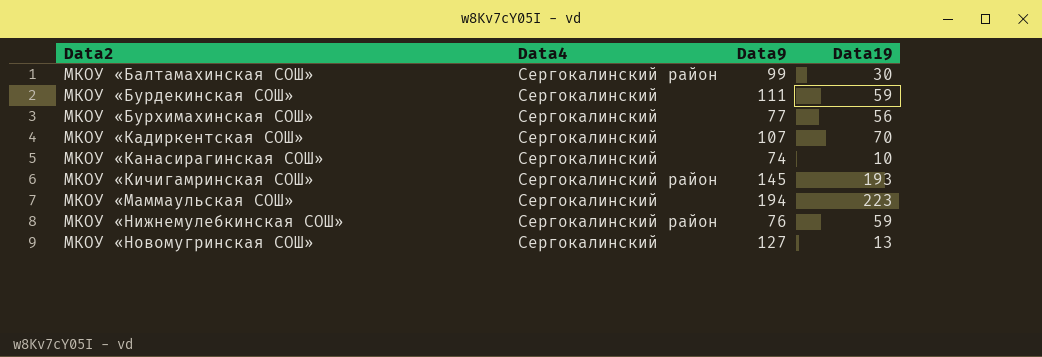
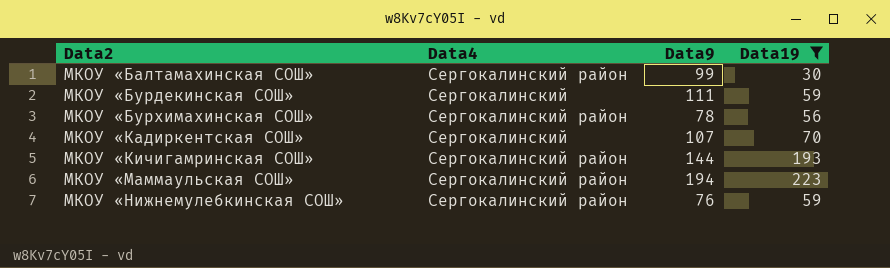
filter: none -> Data19 >= 30
МКОУ «Бурхимахинская СОШ» | Data4: Сергокалинский -> Сергокалинский район
МКОУ «Бурхимахинская СОШ» | Data9: 77 -> 78
МКОУ «Кичигамринская СОШ» | Data9: 145 -> 144
МКОУ «Маммаульская СОШ» | Data4: Сергокалинский -> Сергокалинский район

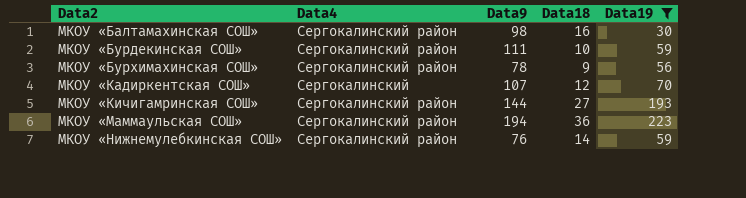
column Data18 | position: none -> 4
МКОУ «Балтамахинская СОШ» | Data9: 99 -> 98
МКОУ «Бурдекинская СОШ» | Data4: Сергокалинский -> Сергокалинский район

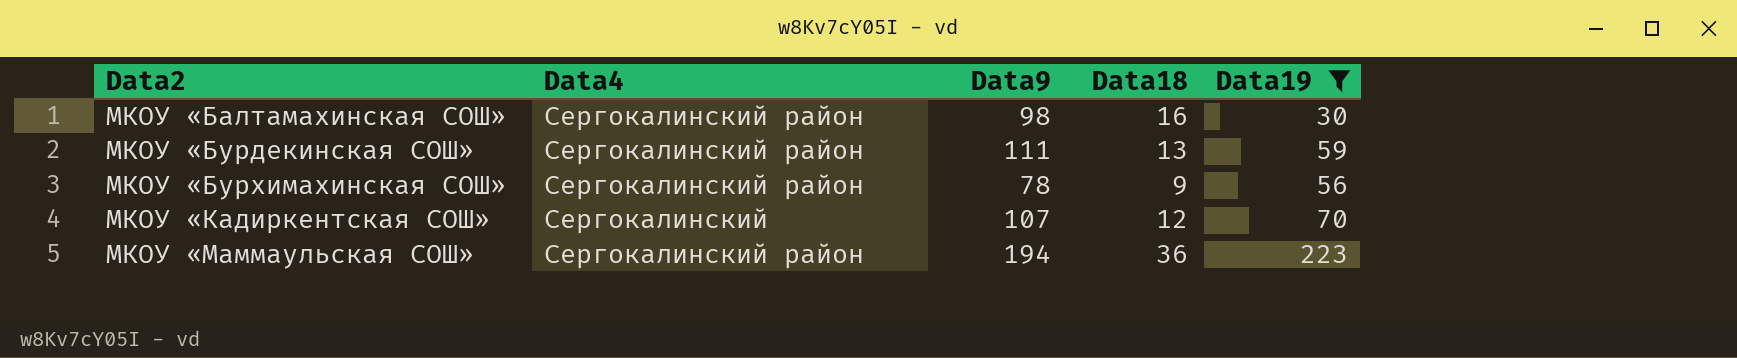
row МКОУ «Кичигамринская СОШ»: Сергокалинский район | 144 | 27 | 193 -> none
row МКОУ «Нижнемулебкинская СОШ»: Сергокалинский район | 76 | 14 | 59 -> none
МКОУ «Бурдекинская СОШ» | Data18: 10 -> 13

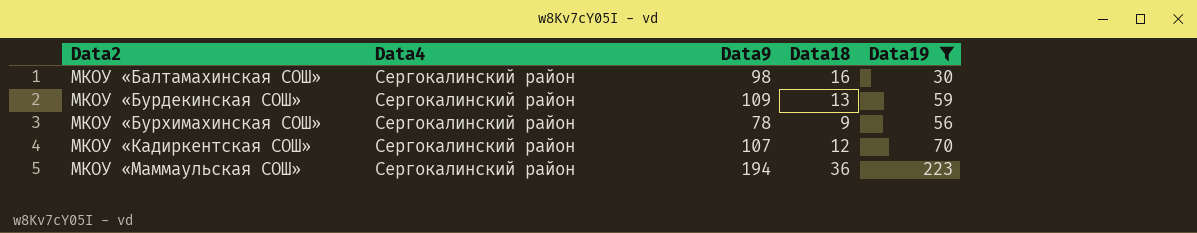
МКОУ «Бурдекинская СОШ» | Data9: 111 -> 109
МКОУ «Кадиркентская СОШ» | Data4: Сергокалинский -> Сергокалинский район

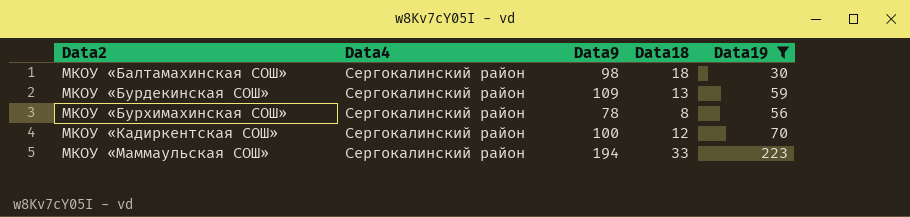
МКОУ «Балтамахинская СОШ» | Data18: 16 -> 18
МКОУ «Бурхимахинская СОШ» | Data18: 9 -> 8
МКОУ «Кадиркентская СОШ» | Data9: 107 -> 100
МКОУ «Маммаульская СОШ» | Data18: 36 -> 33

